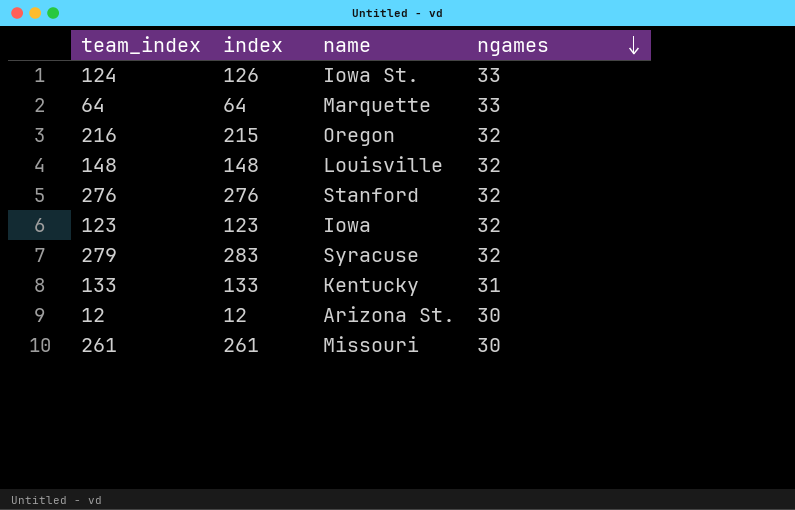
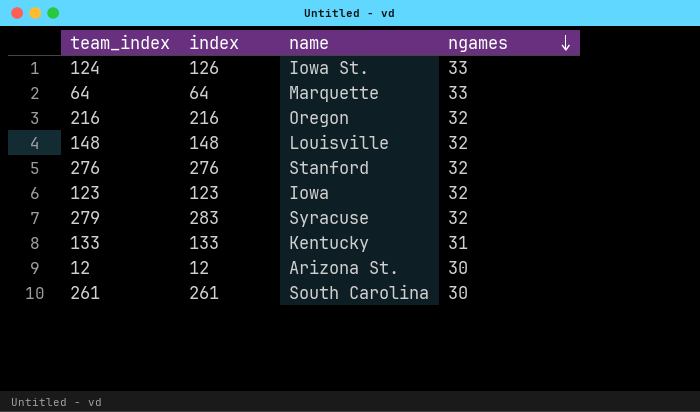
216 | index: 215 -> 216
261 | name: Missouri -> South Carolina

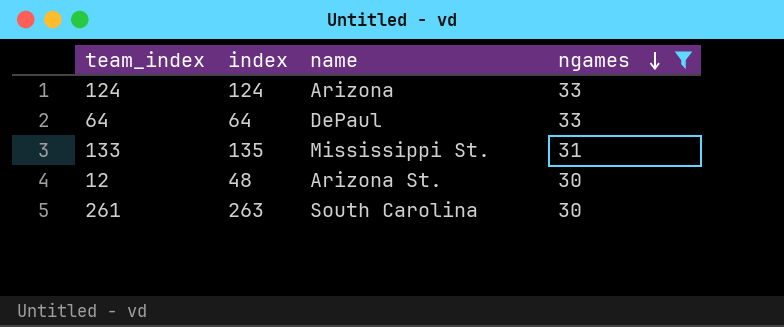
filter: none -> ngames != 32
124 | index: 126 -> 124
124 | name: Iowa St. -> Arizona
64 | name: Marquette -> DePaul
133 | index: 133 -> 135
133 | name: Kentucky -> Mississippi St.
12 | index: 12 -> 48
261 | index: 261 -> 263

